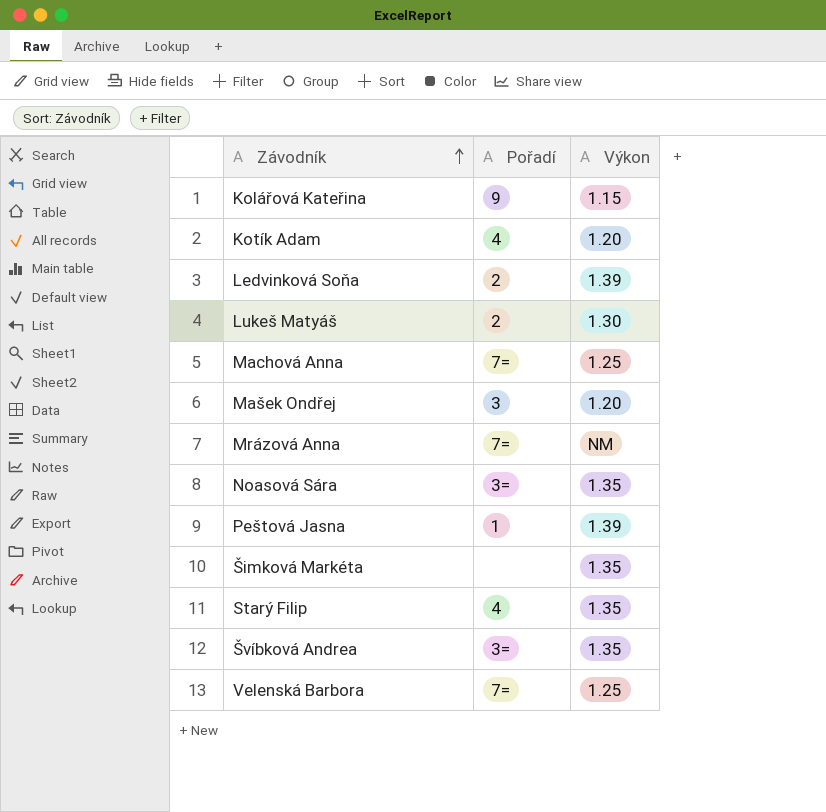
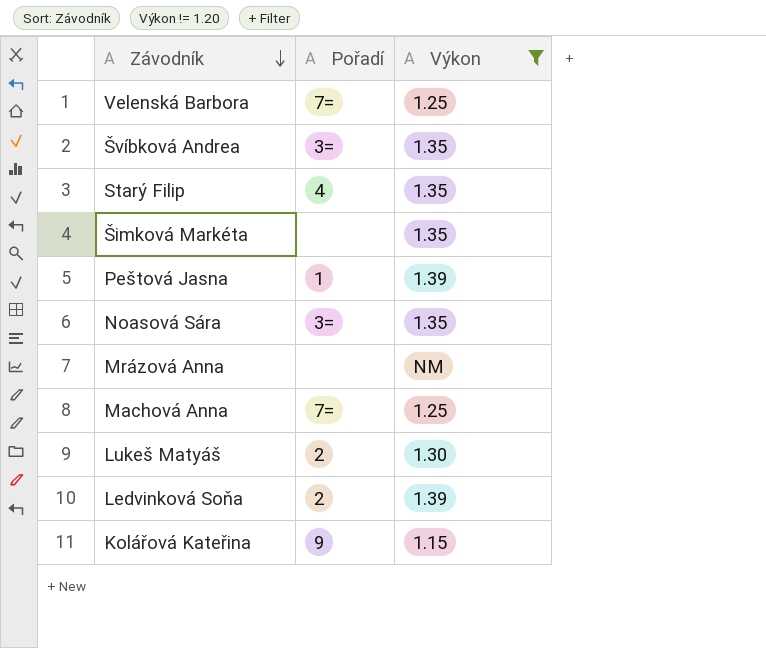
filter: none -> Výkon != 1.20
row order: Závodník ascending -> Závodník descending
Mrázová Anna | Pořadí: 7= -> none

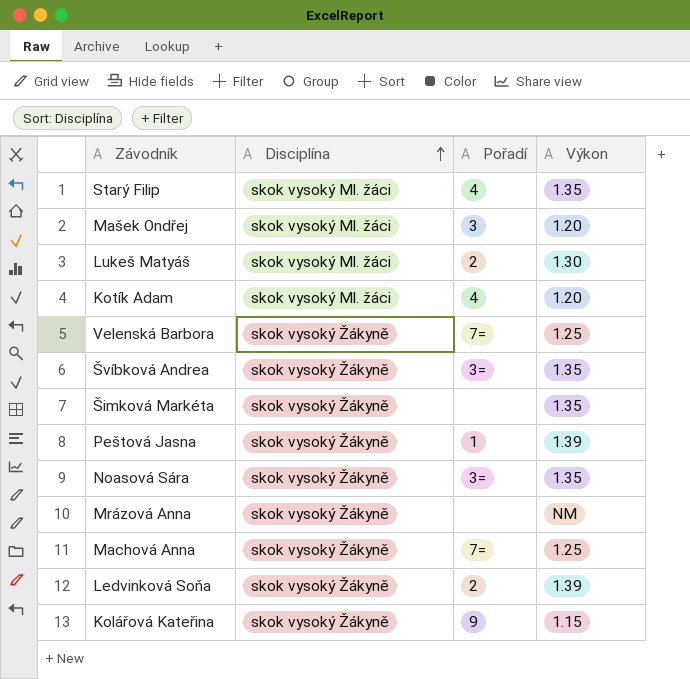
filter: Výkon != 1.20 -> none
row order: Závodník descending -> Disciplína ascending
column Disciplína | position: none -> 2

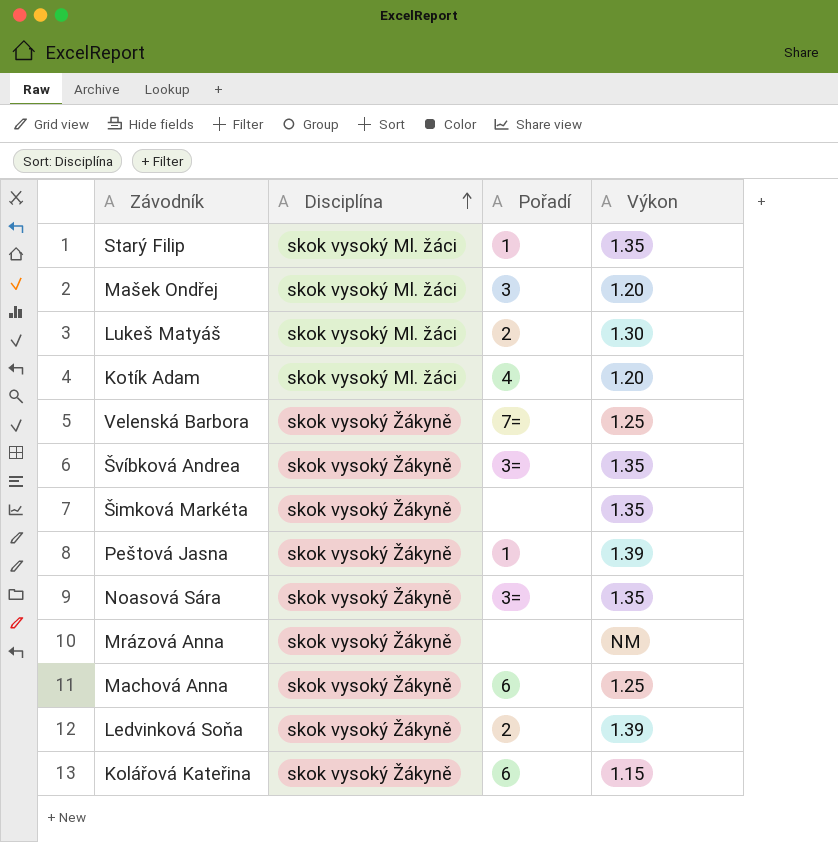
Starý Filip | Pořadí: 4 -> 1
Machová Anna | Pořadí: 7= -> 6
Kolářová Kateřina | Pořadí: 9 -> 6

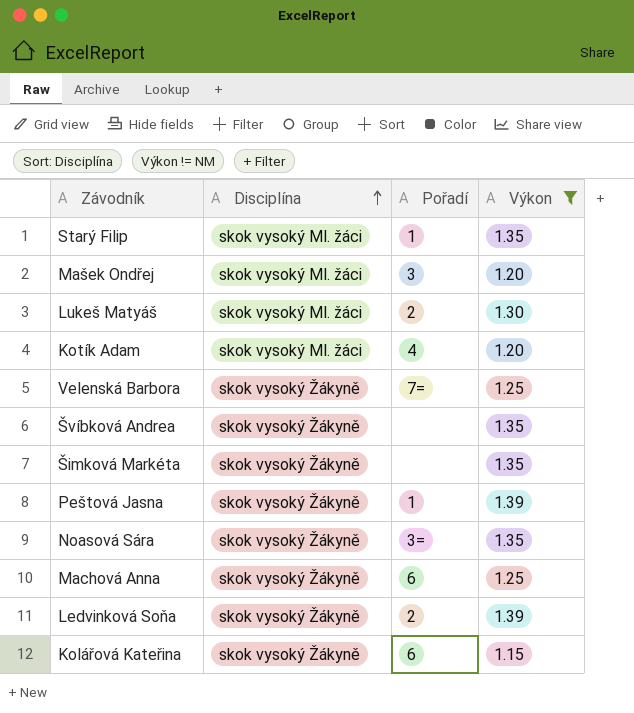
filter: none -> Výkon != NM
Švíbková Andrea | Pořadí: 3= -> none

